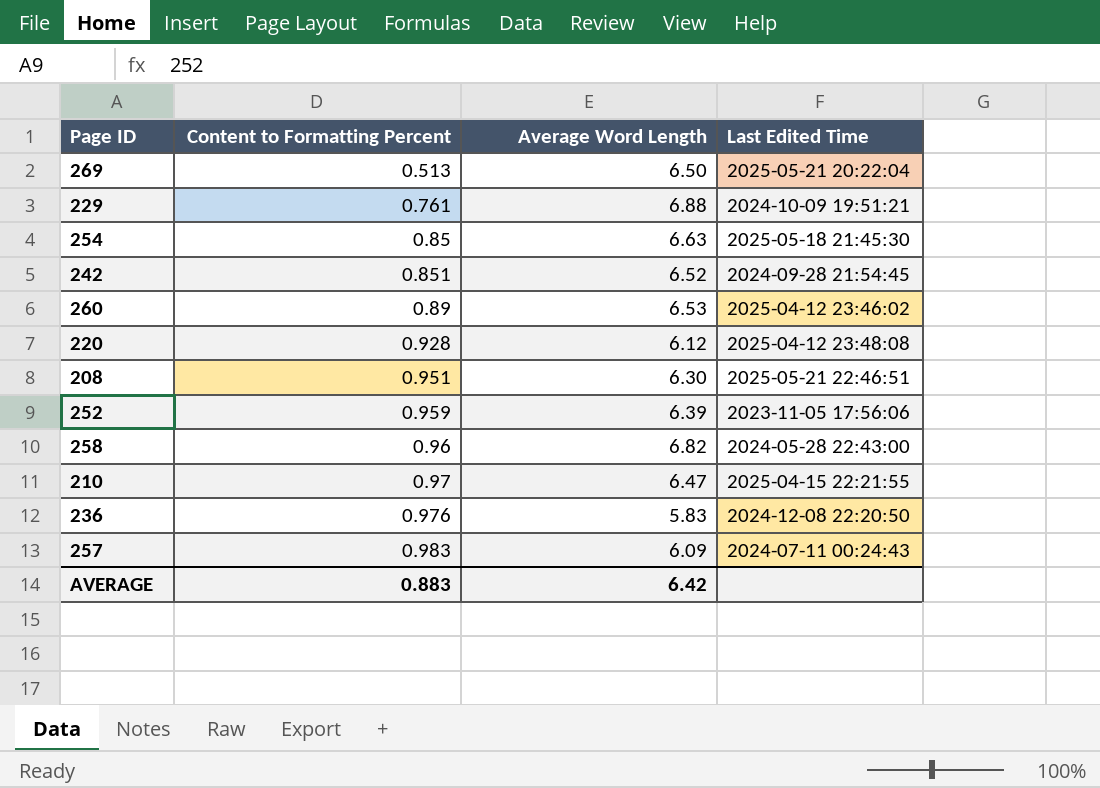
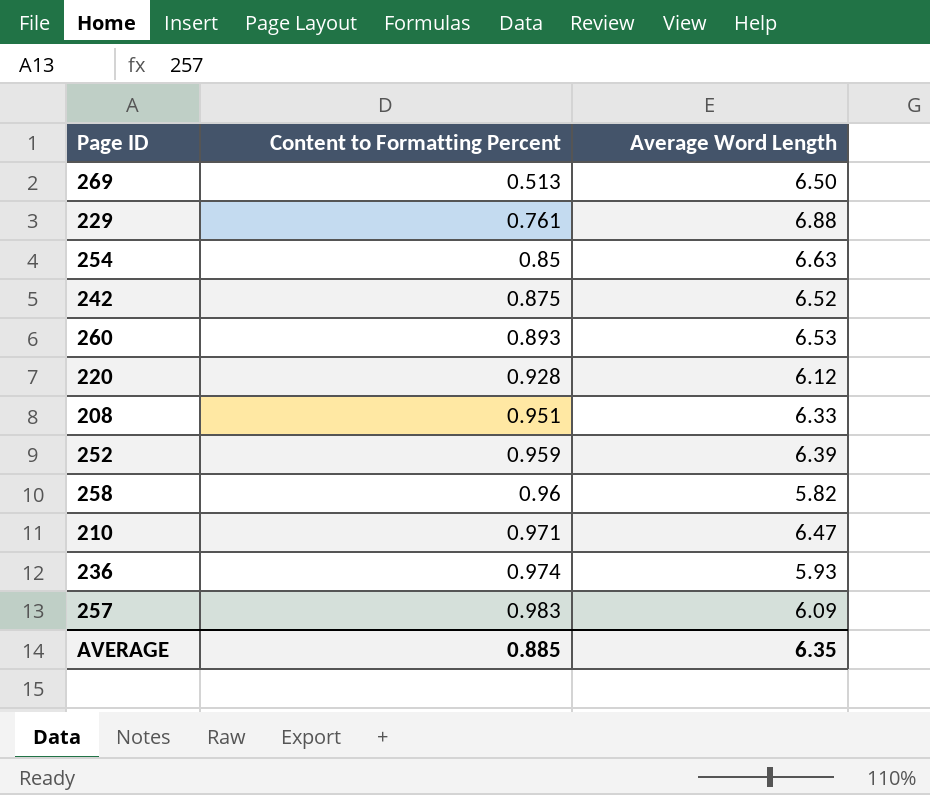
column Last Edited Time | position: 4 -> none
242 | Content to Formatting Percent: 0.851 -> 0.875
260 | Content to Formatting Percent: 0.89 -> 0.893
208 | Average Word Length: 6.30 -> 6.33
258 | Average Word Length: 6.82 -> 5.82
210 | Content to Formatting Percent: 0.97 -> 0.971
236 | Content to Formatting Percent: 0.976 -> 0.974
236 | Average Word Length: 5.83 -> 5.93
AVERAGE | Content to Formatting Percent: 0.883 -> 0.885
AVERAGE | Average Word Length: 6.42 -> 6.35

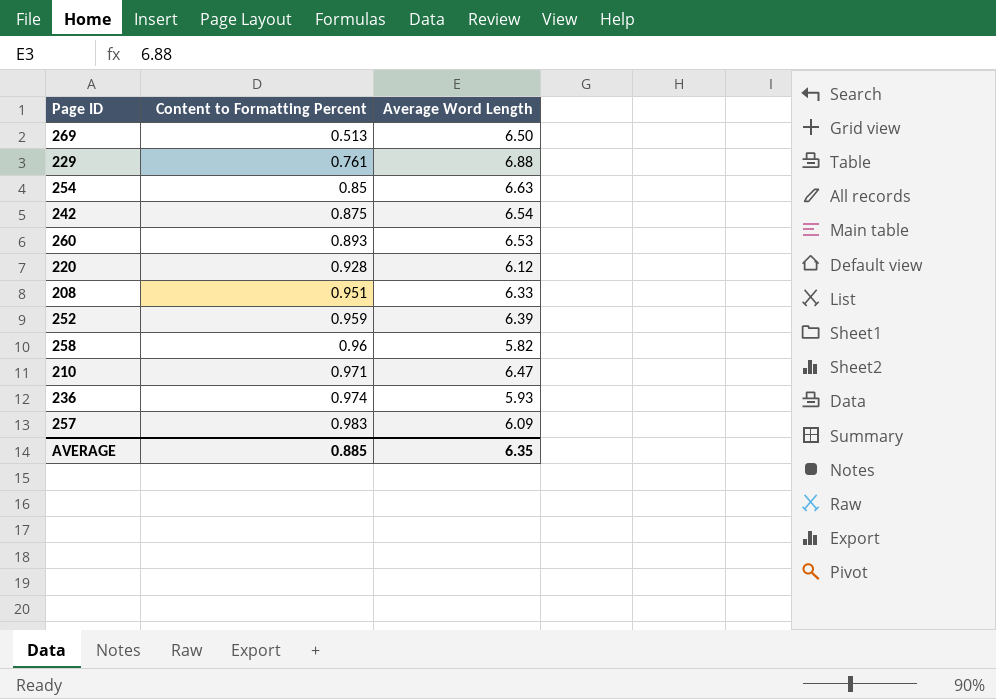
242 | Average Word Length: 6.52 -> 6.54

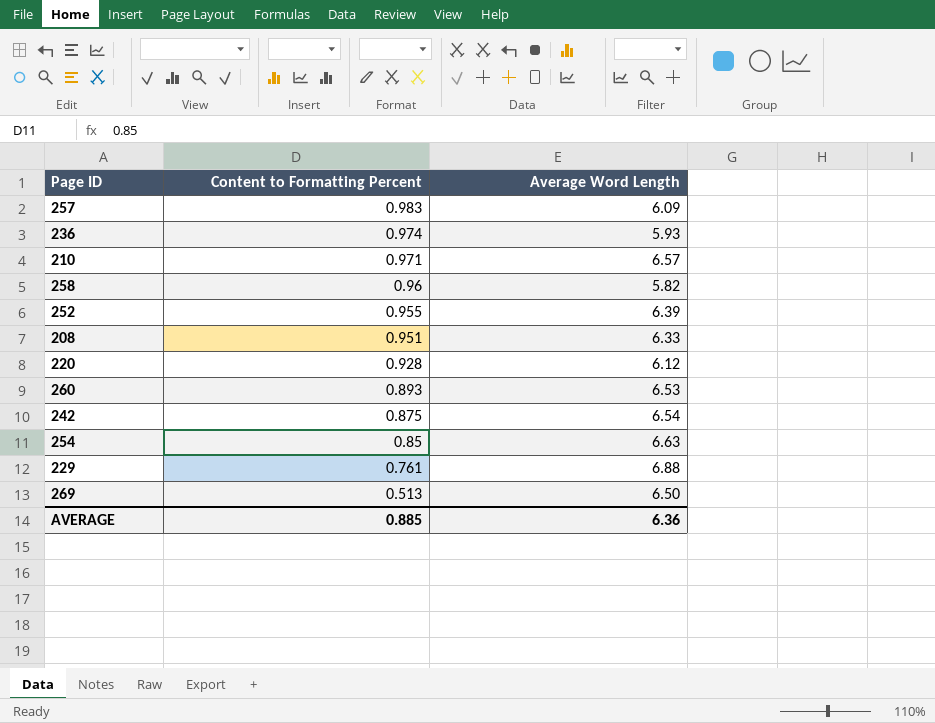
row order: Content to Formatting Percent ascending -> Content to Formatting Percent descending
210 | Average Word Length: 6.47 -> 6.57
252 | Content to Formatting Percent: 0.959 -> 0.955
AVERAGE | Average Word Length: 6.35 -> 6.36

